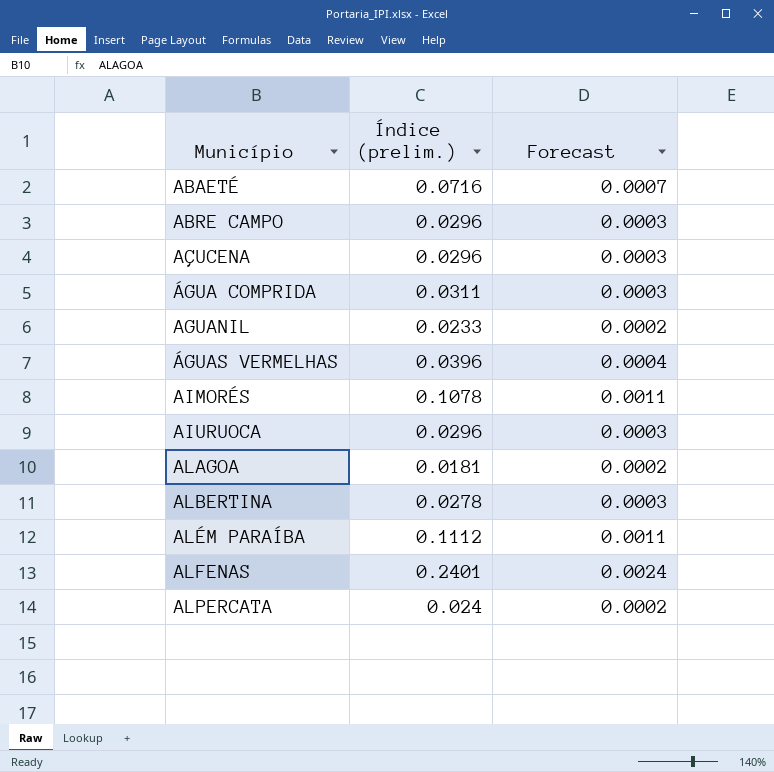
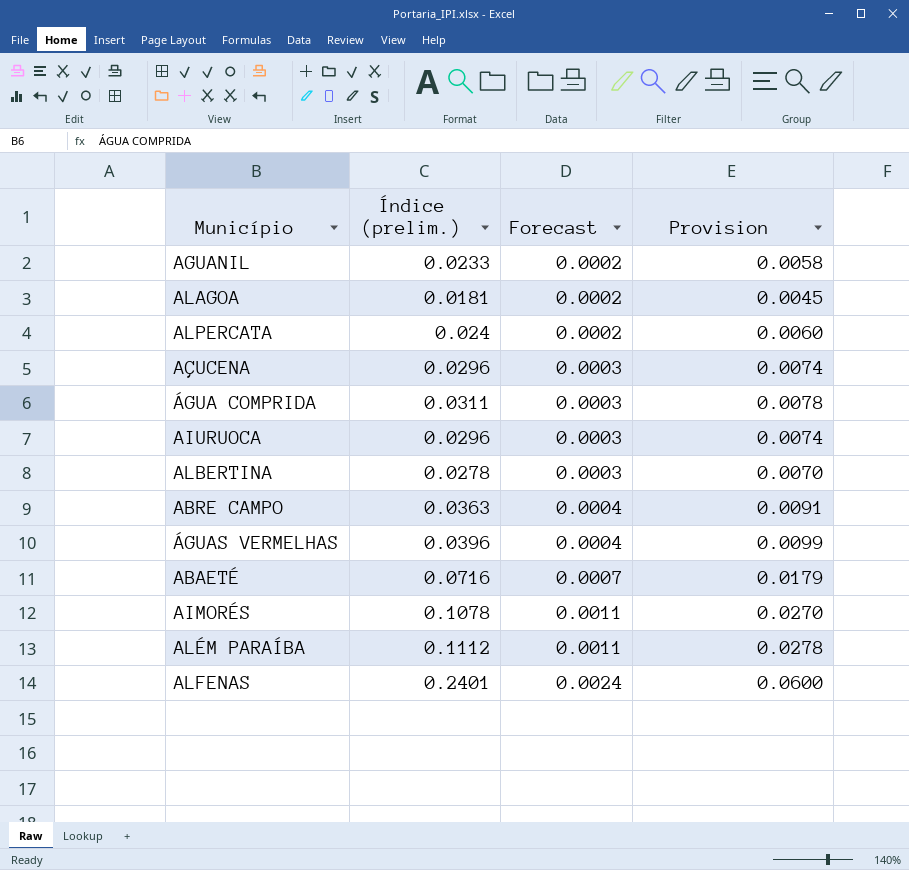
row order: Município ascending -> Forecast ascending
column Provision | formula: none -> [Índice (prelim.)] * 0.25
ABRE CAMPO | Índice (prelim.): 0.0296 -> 0.0363
ABRE CAMPO | Forecast: 0.0003 -> 0.0004

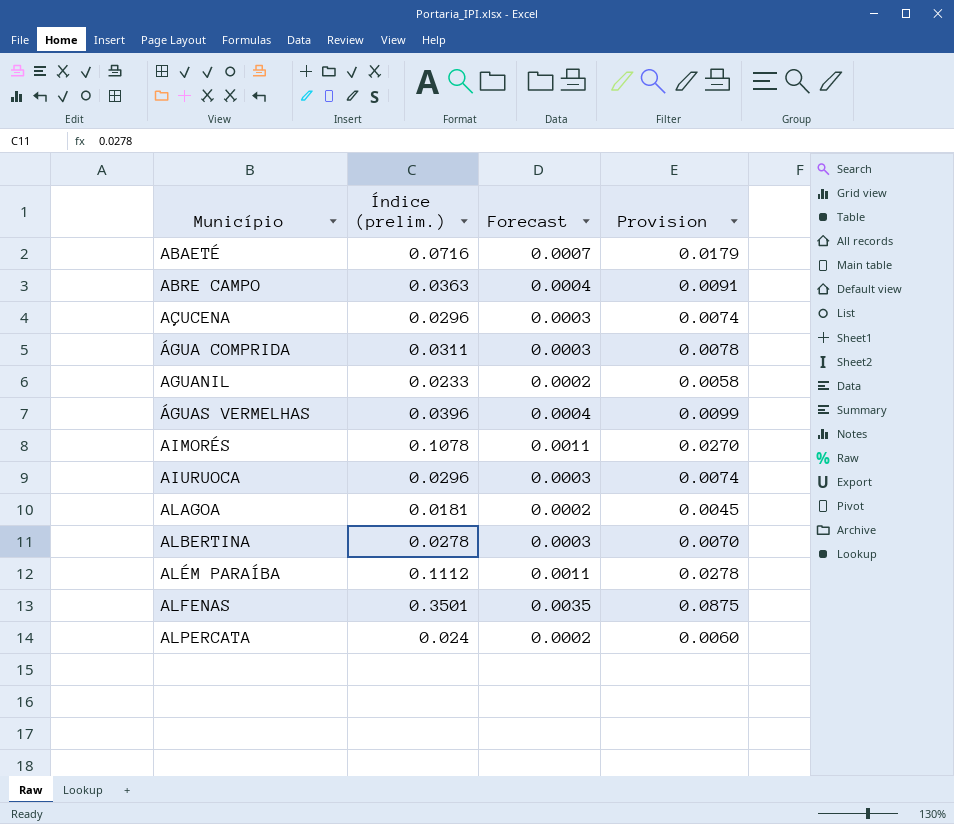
row order: Forecast ascending -> Município ascending
ALFENAS | Índice (prelim.): 0.2401 -> 0.3501
ALFENAS | Forecast: 0.0024 -> 0.0035
ALFENAS | Provision: 0.0600 -> 0.0875

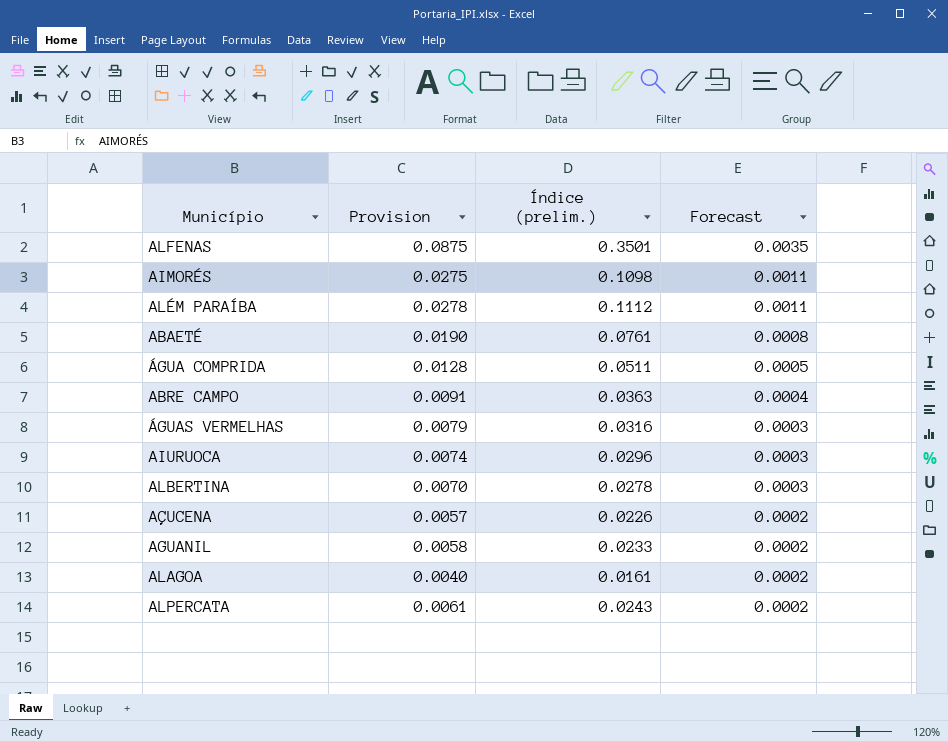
row order: Município ascending -> Forecast descending
column Provision | position: 4 -> 2
AIMORÉS | Provision: 0.0270 -> 0.0275
AIMORÉS | Índice (prelim.): 0.1078 -> 0.1098
ABAETÉ | Provision: 0.0179 -> 0.0190
ABAETÉ | Índice (prelim.): 0.0716 -> 0.0761
ABAETÉ | Forecast: 0.0007 -> 0.0008
ÁGUA COMPRIDA | Provision: 0.0078 -> 0.0128
ÁGUA COMPRIDA | Índice (prelim.): 0.0311 -> 0.0511
ÁGUA COMPRIDA | Forecast: 0.0003 -> 0.0005
ÁGUAS VERMELHAS | Provision: 0.0099 -> 0.0079
ÁGUAS VERMELHAS | Índice (prelim.): 0.0396 -> 0.0316
ÁGUAS VERMELHAS | Forecast: 0.0004 -> 0.0003
AÇUCENA | Provision: 0.0074 -> 0.0057
AÇUCENA | Índice (prelim.): 0.0296 -> 0.0226
AÇUCENA | Forecast: 0.0003 -> 0.0002
ALAGOA | Provision: 0.0045 -> 0.0040
ALAGOA | Índice (prelim.): 0.0181 -> 0.0161
ALPERCATA | Provision: 0.0060 -> 0.0061
ALPERCATA | Índice (prelim.): 0.024 -> 0.0243

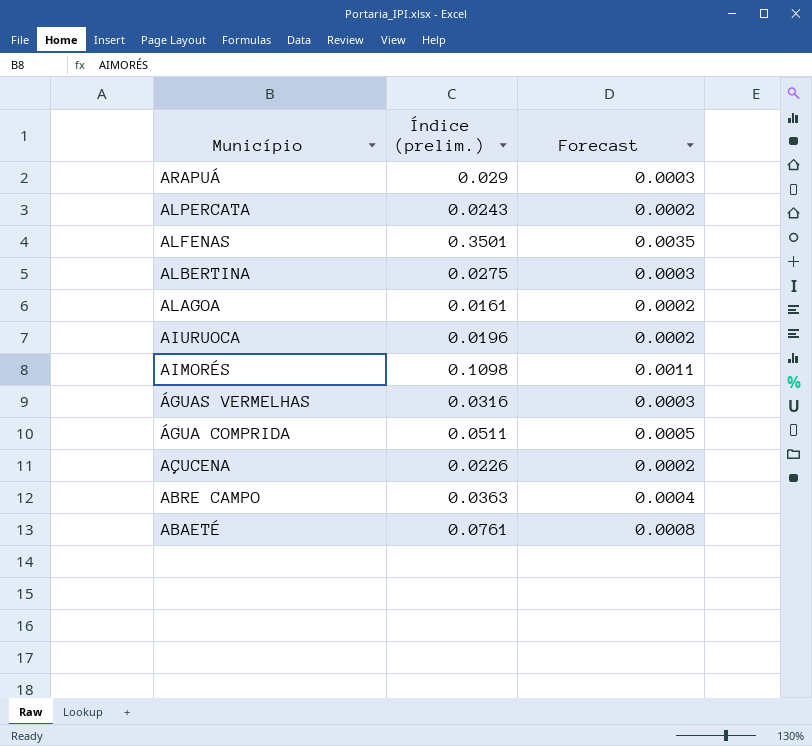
row order: Forecast descending -> Município descending
column Provision | formula: [Índice (prelim.)] * 0.25 -> none
row ALÉM PARAÍBA: 0.0278 | 0.1112 | 0.0011 -> none
row AGUANIL: 0.0058 | 0.0233 | 0.0002 -> none
row ARAPUÁ: none -> 0.029 | 0.0003
ALBERTINA | Índice (prelim.): 0.0278 -> 0.0275
AIURUOCA | Índice (prelim.): 0.0296 -> 0.0196
AIURUOCA | Forecast: 0.0003 -> 0.0002

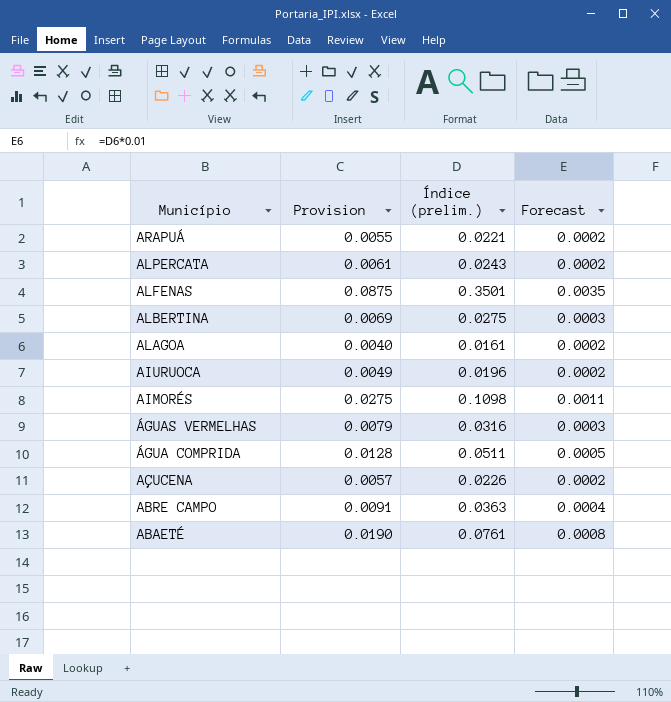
column Provision | formula: none -> [Índice (prelim.)] * 0.25
ARAPUÁ | Índice (prelim.): 0.029 -> 0.0221
ARAPUÁ | Forecast: 0.0003 -> 0.0002

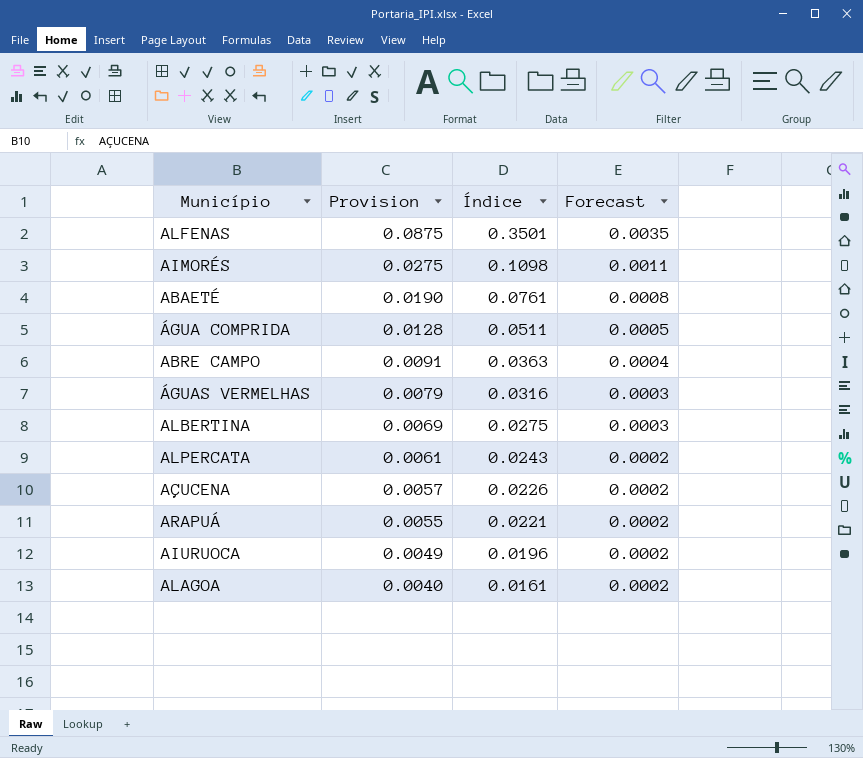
row order: Município descending -> Provision descending
column name: Índice (prelim.) -> Índice

